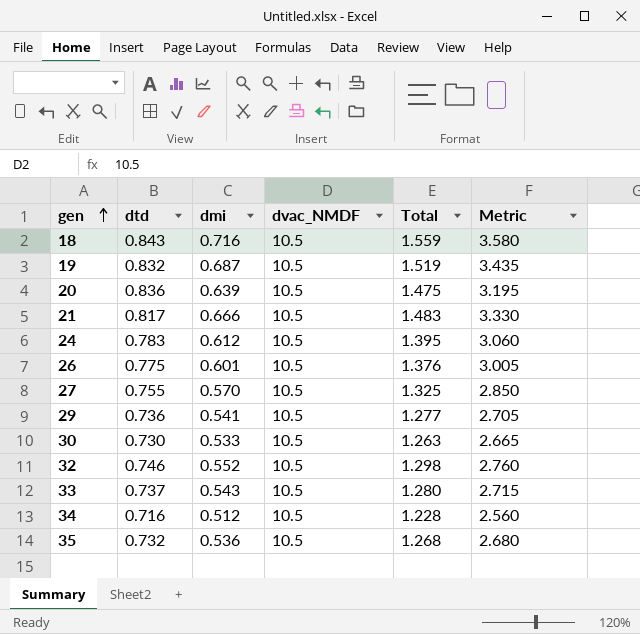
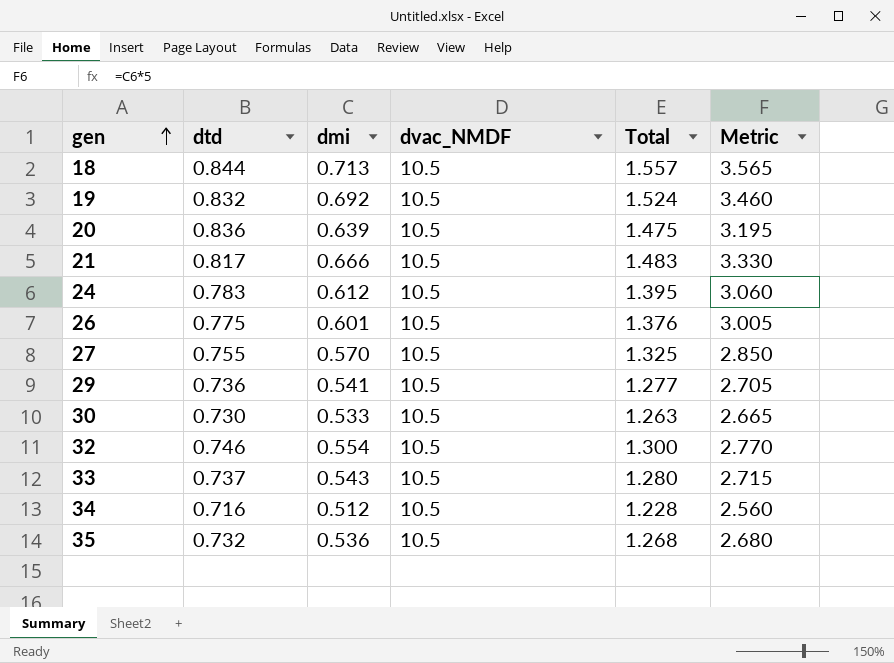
18 | dtd: 0.843 -> 0.844
18 | dmi: 0.716 -> 0.713
18 | Total: 1.559 -> 1.557
18 | Metric: 3.580 -> 3.565
19 | dmi: 0.687 -> 0.692
19 | Total: 1.519 -> 1.524
19 | Metric: 3.435 -> 3.460
32 | dmi: 0.552 -> 0.554
32 | Total: 1.298 -> 1.300
32 | Metric: 2.760 -> 2.770

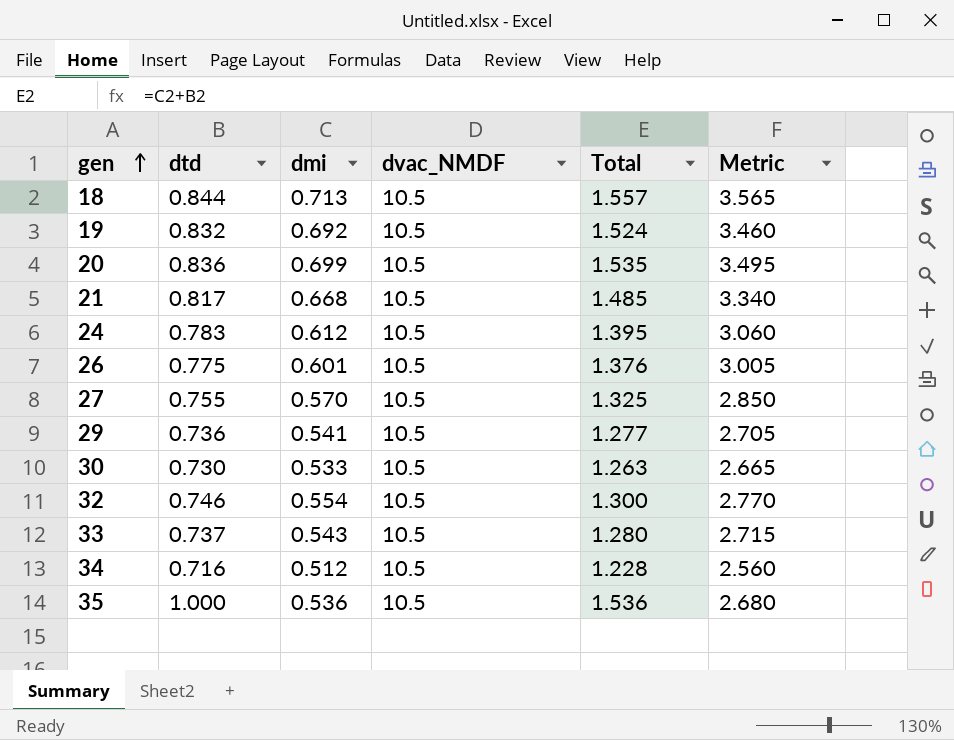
20 | dmi: 0.639 -> 0.699
20 | Total: 1.475 -> 1.535
20 | Metric: 3.195 -> 3.495
21 | dmi: 0.666 -> 0.668
21 | Total: 1.483 -> 1.485
21 | Metric: 3.330 -> 3.340
35 | dtd: 0.732 -> 1.000
35 | Total: 1.268 -> 1.536

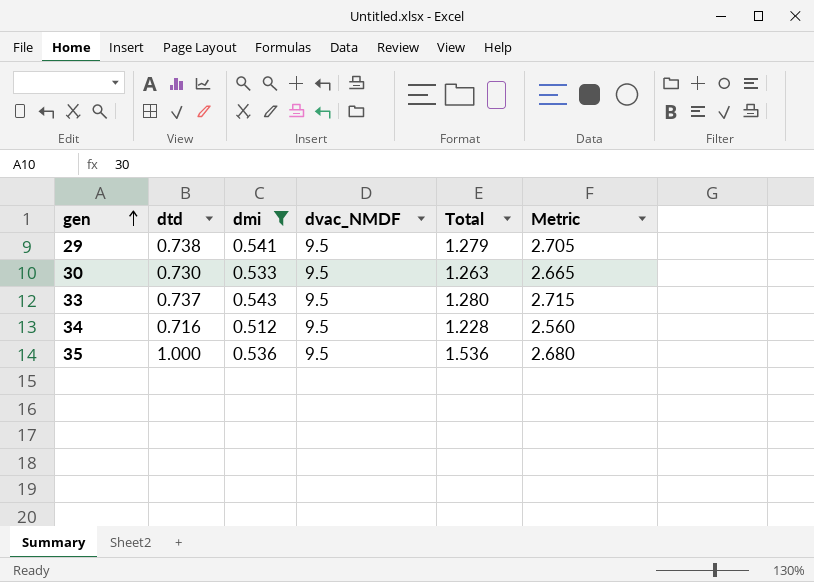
filter: none -> dmi <= 0.543
29 | dtd: 0.736 -> 0.738
29 | dvac_NMDF: 10.5 -> 9.5
29 | Total: 1.277 -> 1.279
30 | dvac_NMDF: 10.5 -> 9.5
33 | dvac_NMDF: 10.5 -> 9.5
34 | dvac_NMDF: 10.5 -> 9.5
35 | dvac_NMDF: 10.5 -> 9.5

